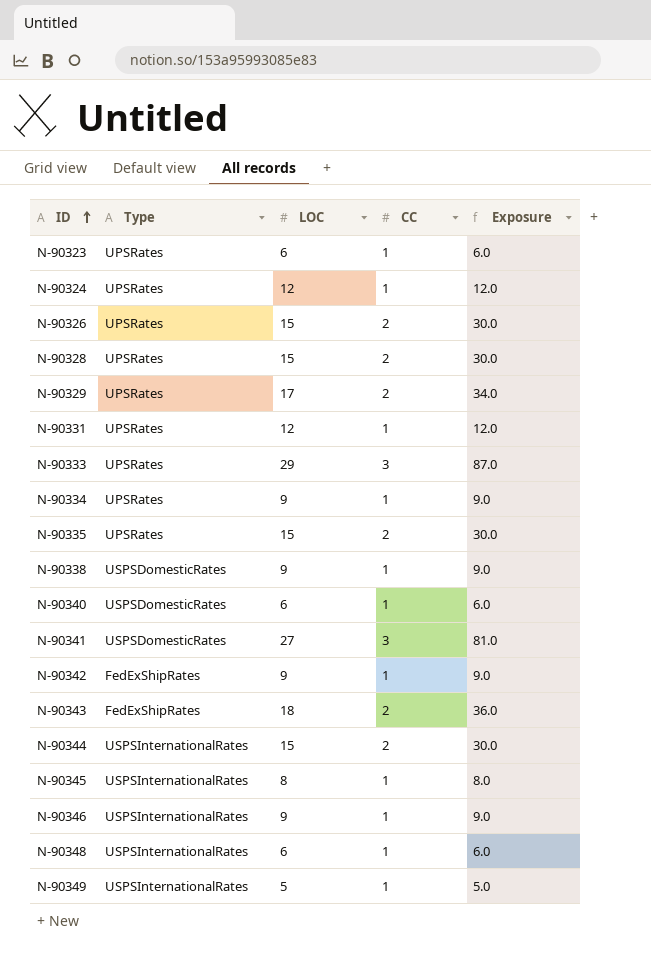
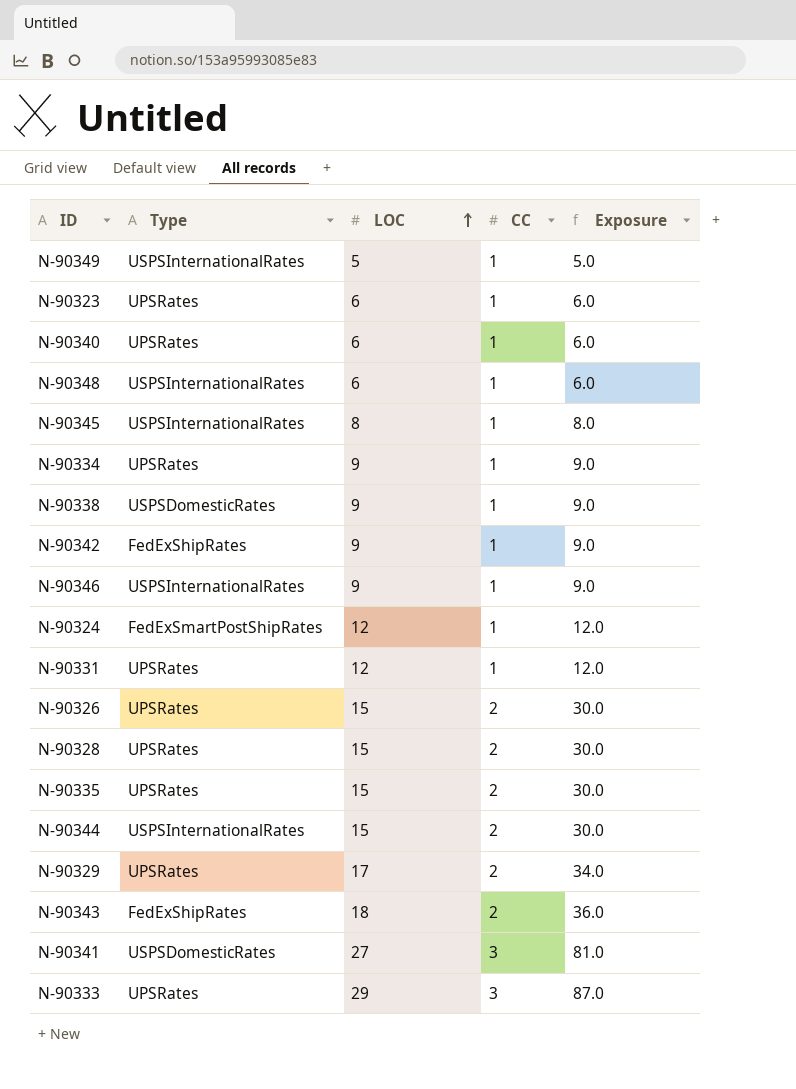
row order: ID ascending -> LOC ascending
N-90340 | Type: USPSDomesticRates -> UPSRates
N-90324 | Type: UPSRates -> FedExSmartPostShipRates

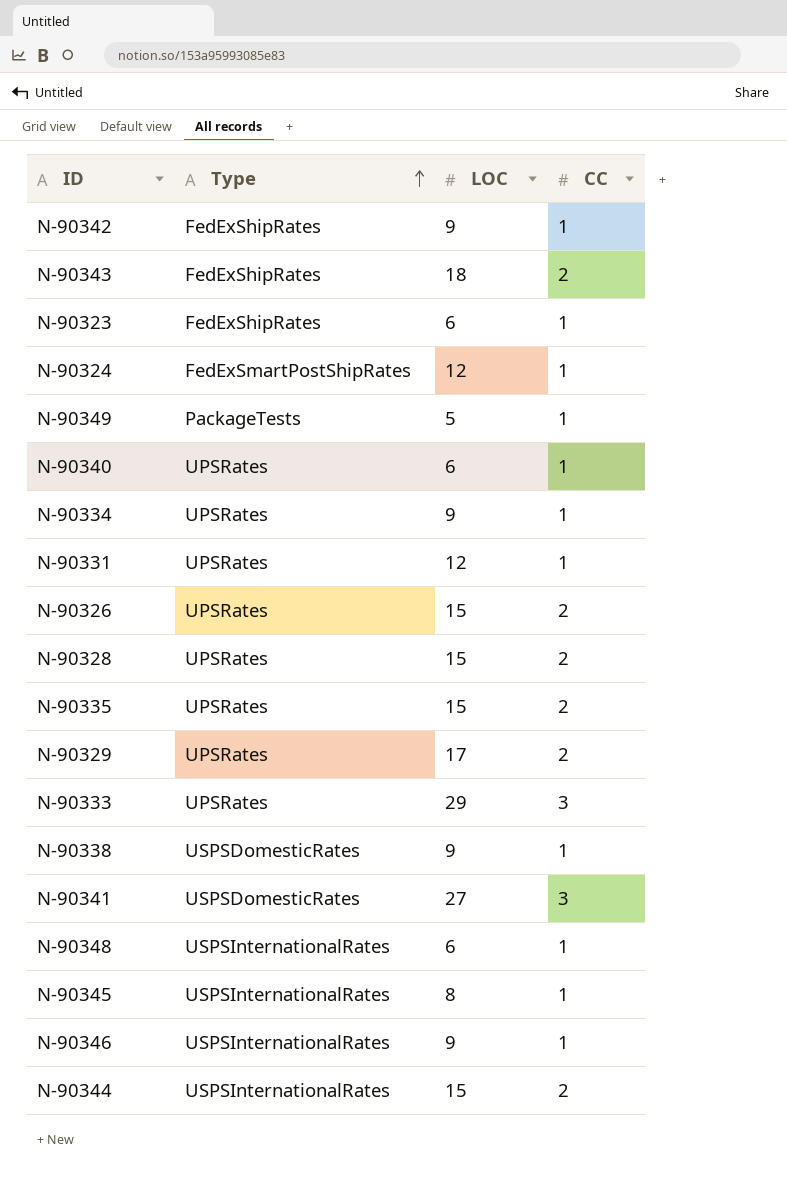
row order: LOC ascending -> Type ascending
column Exposure | formula: [LOC] * [CC] -> none
N-90323 | Type: UPSRates -> FedExShipRates
N-90349 | Type: USPSInternationalRates -> PackageTests

